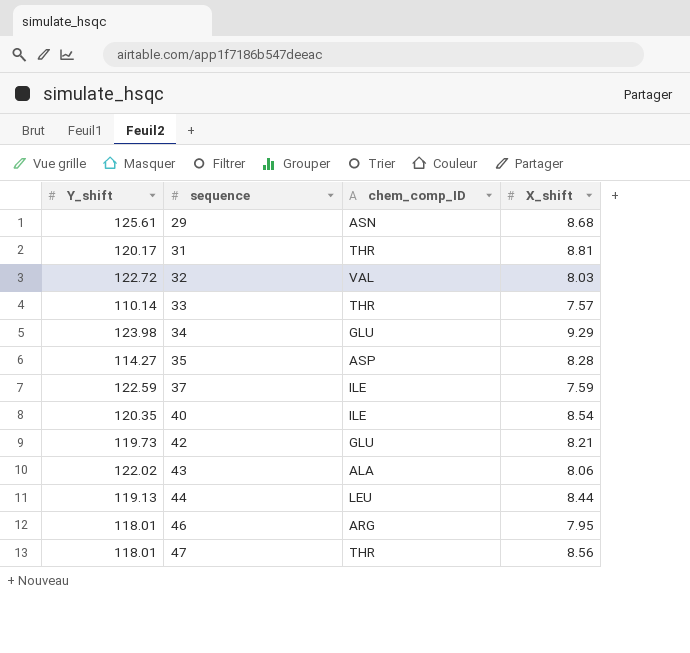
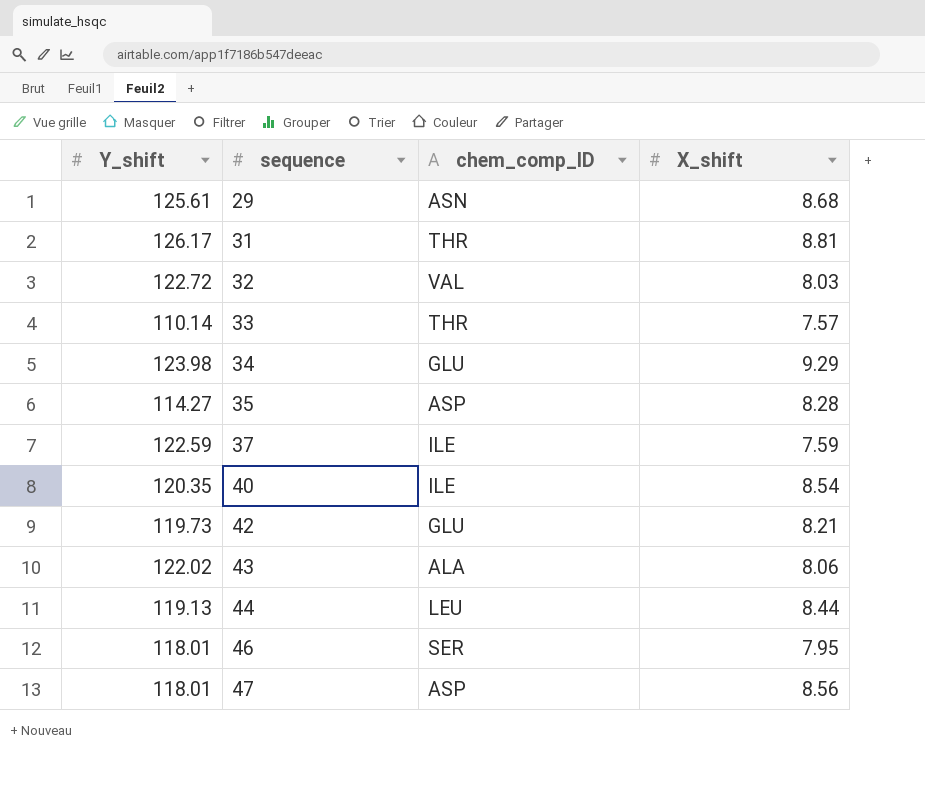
31 | Y_shift: 120.17 -> 126.17
46 | chem_comp_ID: ARG -> SER
47 | chem_comp_ID: THR -> ASP

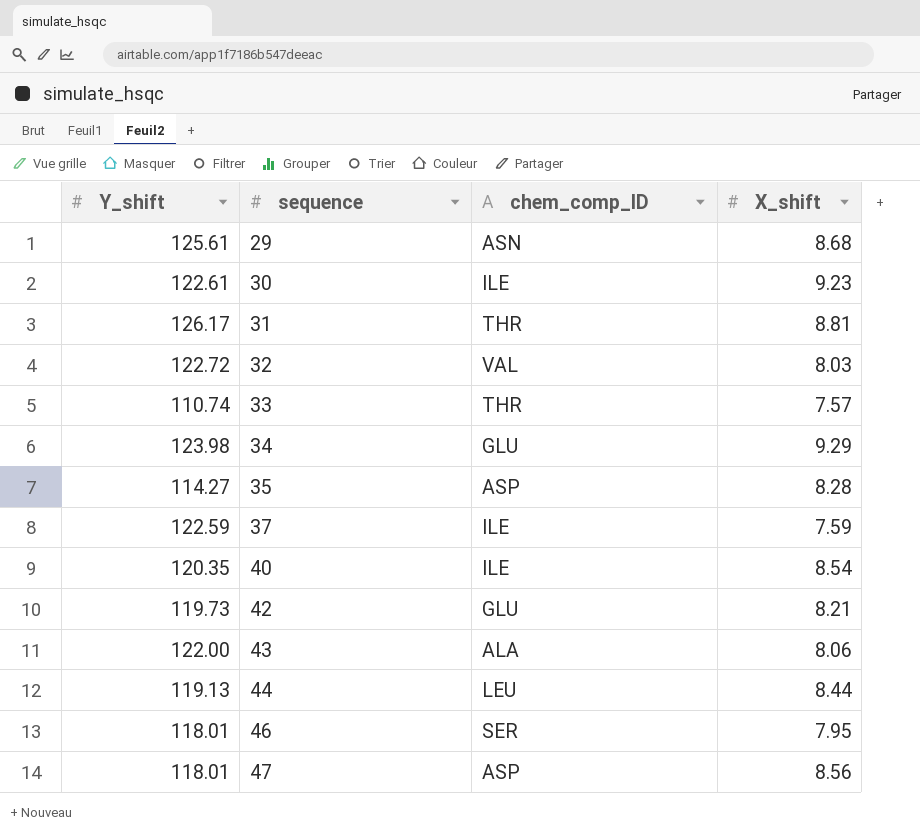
row 30: none -> 122.61 | ILE | 9.23
33 | Y_shift: 110.14 -> 110.74
43 | Y_shift: 122.02 -> 122.00

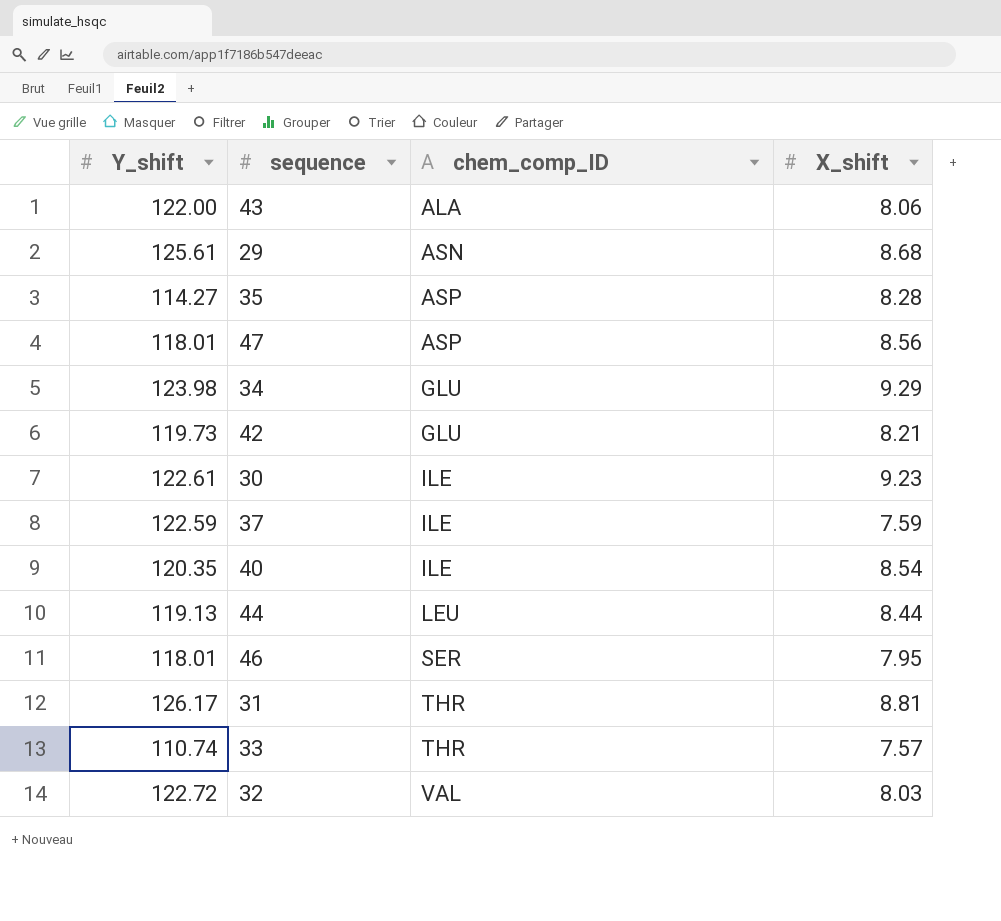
row order: sequence ascending -> chem_comp_ID ascending

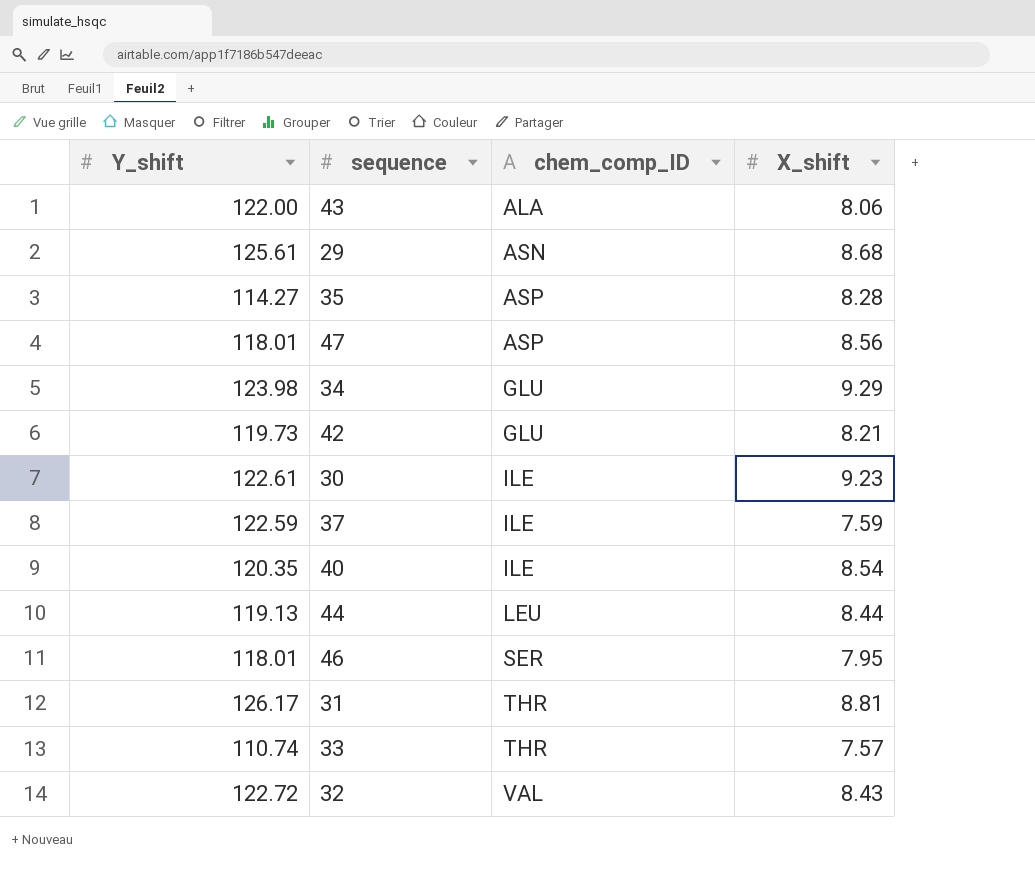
32 | X_shift: 8.03 -> 8.43

